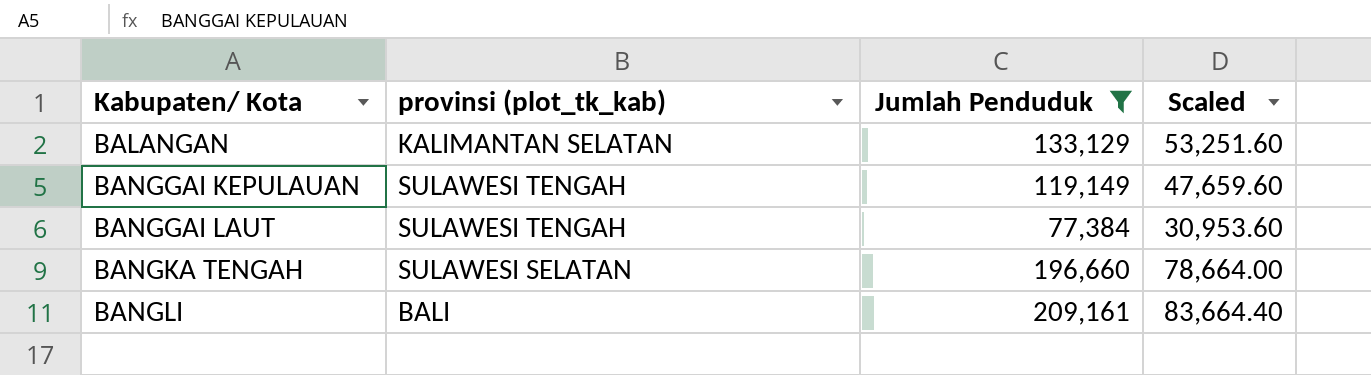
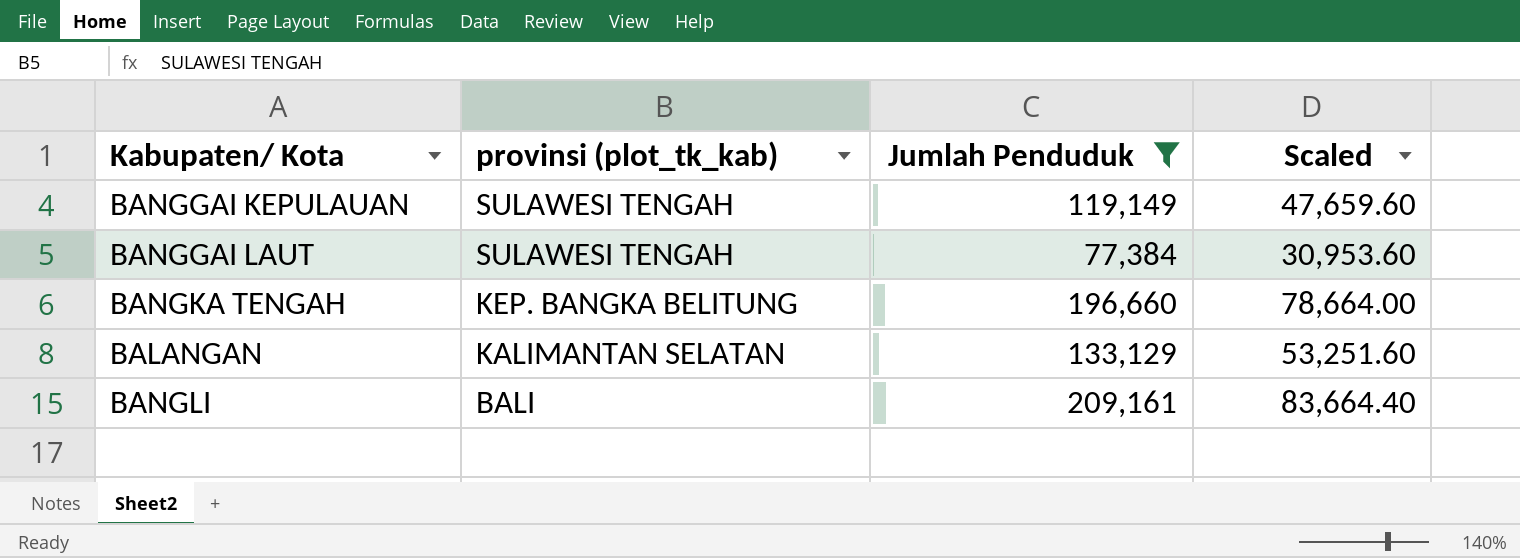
row order: Kabupaten/ Kota ascending -> provinsi (plot_tk_kab) descending
BANGKA TENGAH | provinsi (plot_tk_kab): SULAWESI SELATAN -> KEP. BANGKA BELITUNG

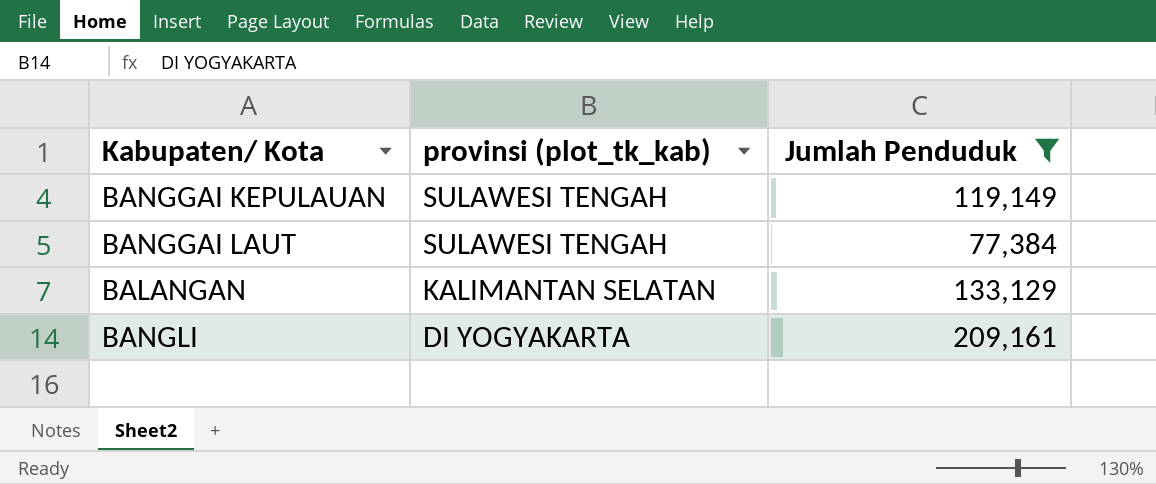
column Scaled | formula: [Jumlah Penduduk] * 0.4 -> none
row BANGKA TENGAH: KEP. BANGKA BELITUNG | 196,660 | 78,664.00 -> none
BANGLI | provinsi (plot_tk_kab): BALI -> DI YOGYAKARTA

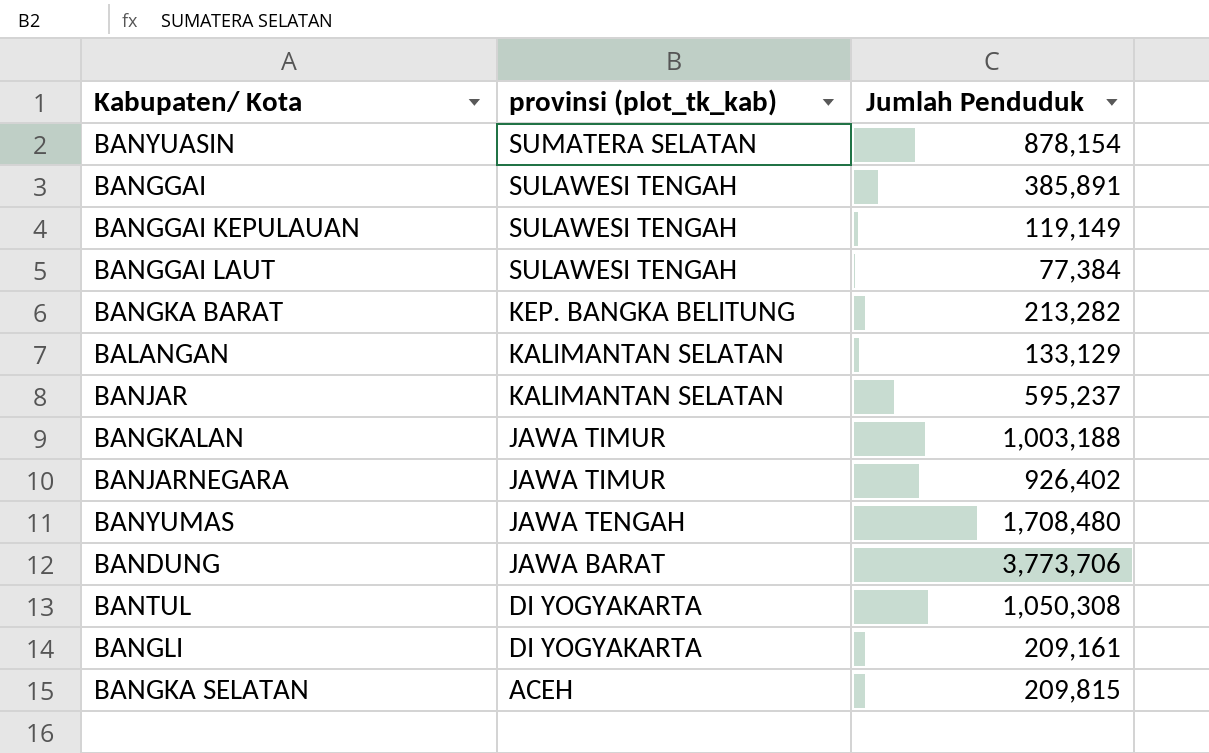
filter: Jumlah Penduduk <= 209,161 -> none

